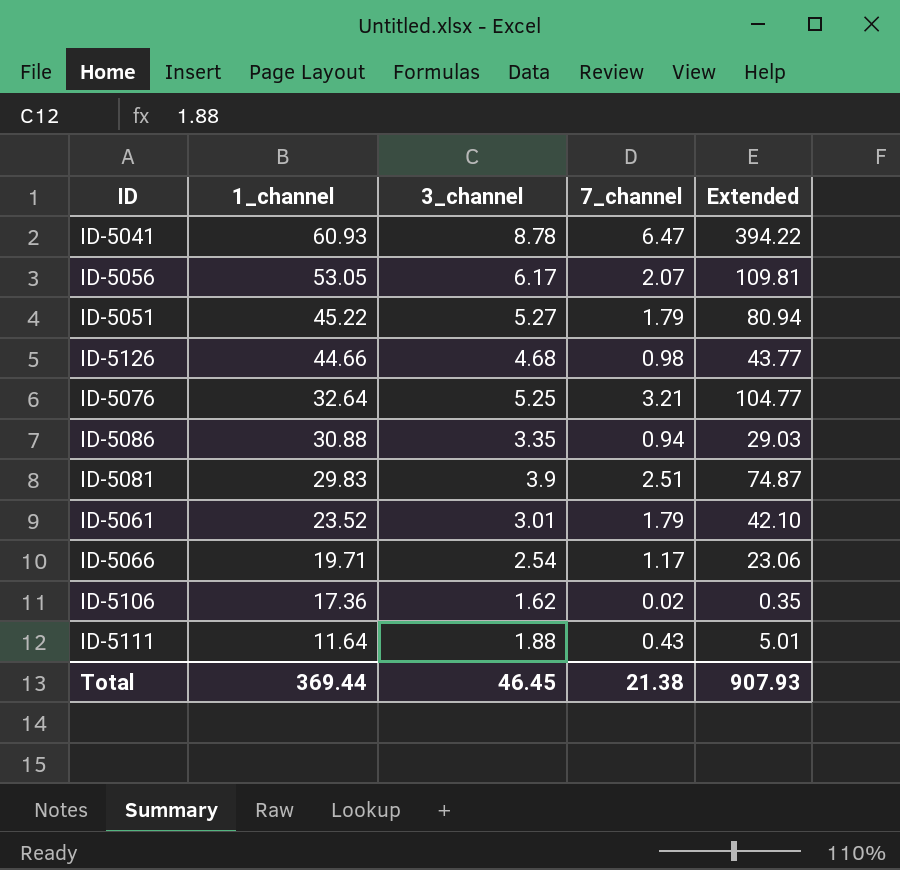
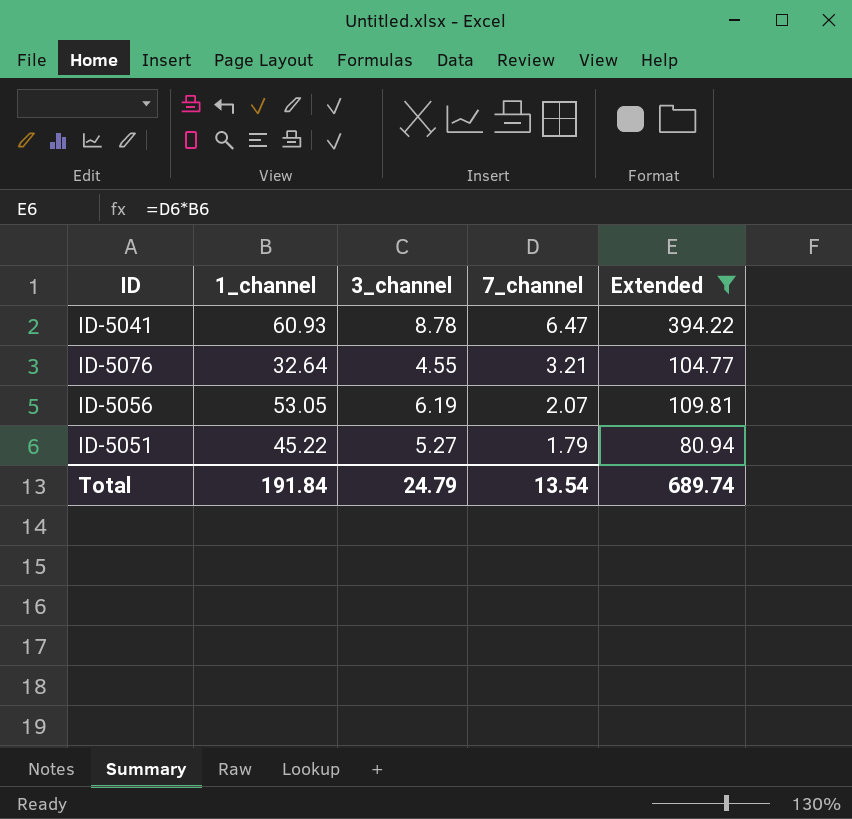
filter: none -> Extended >= 80.94
row order: 1_channel descending -> 7_channel descending
ID-5076 | 3_channel: 5.25 -> 4.55
ID-5056 | 3_channel: 6.17 -> 6.19
Total | 1_channel: 369.44 -> 191.84
Total | 3_channel: 46.45 -> 24.79
Total | 7_channel: 21.38 -> 13.54
Total | Extended: 907.93 -> 689.74

